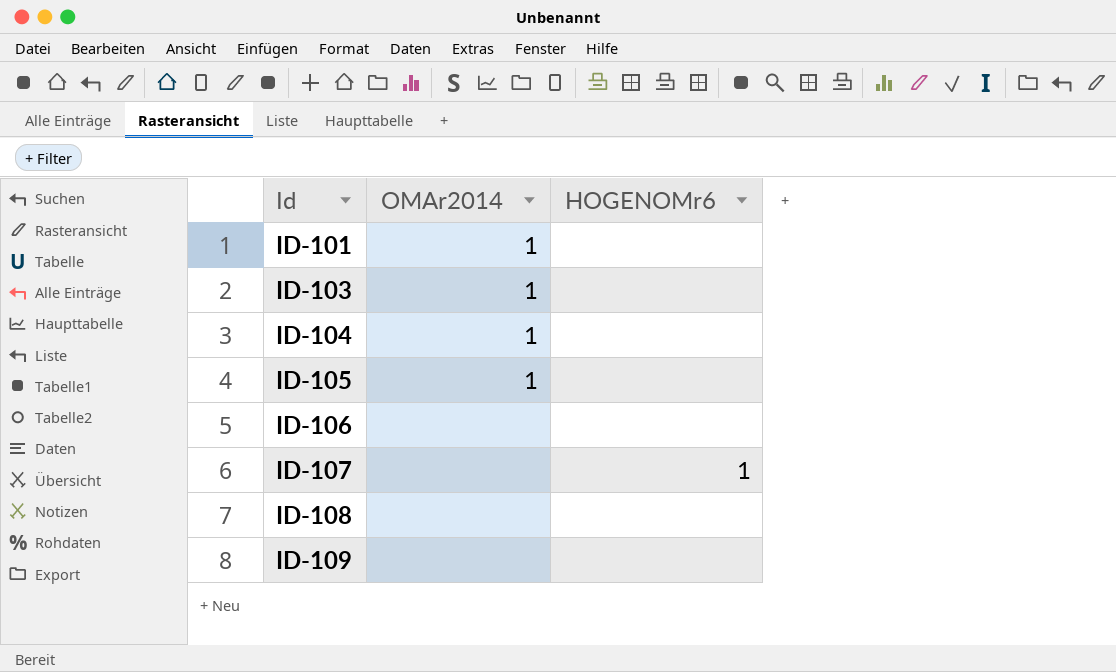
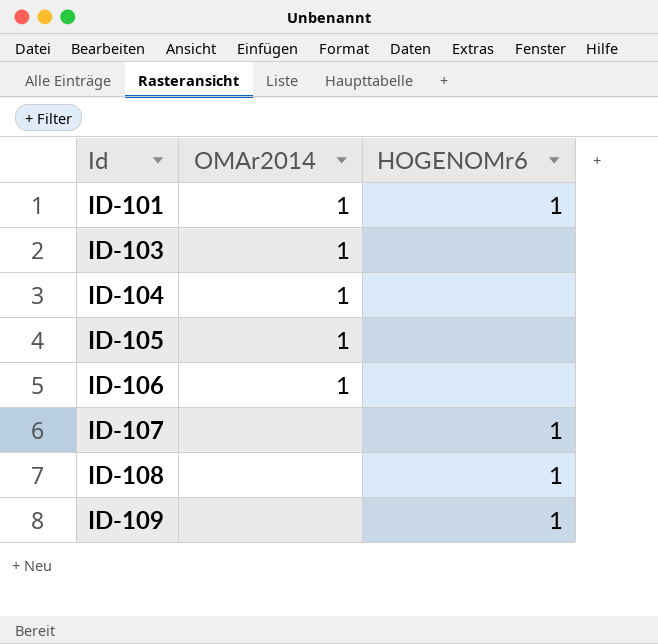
ID-101 | HOGENOMr6: none -> 1
ID-106 | OMAr2014: none -> 1
ID-108 | HOGENOMr6: none -> 1
ID-109 | HOGENOMr6: none -> 1

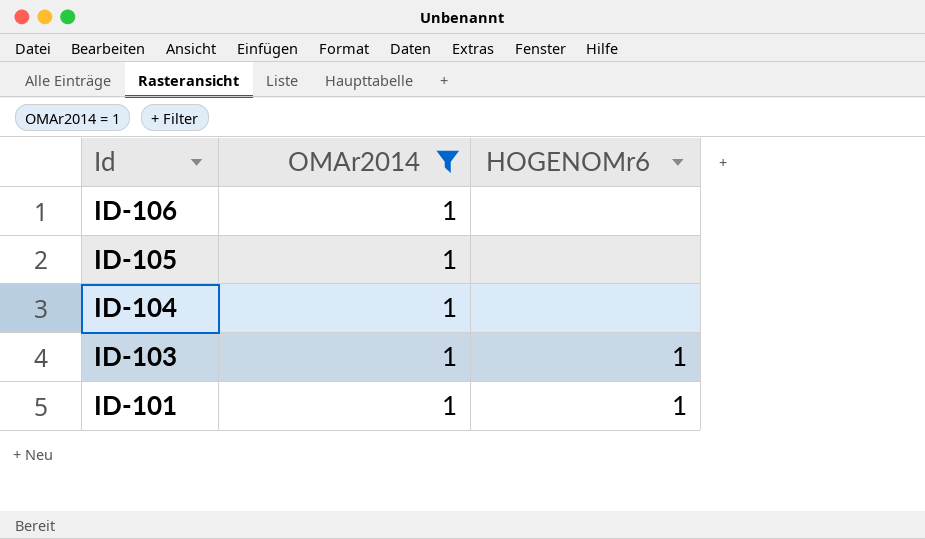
filter: none -> OMAr2014 = 1
row order: Id ascending -> Id descending
ID-103 | HOGENOMr6: none -> 1

